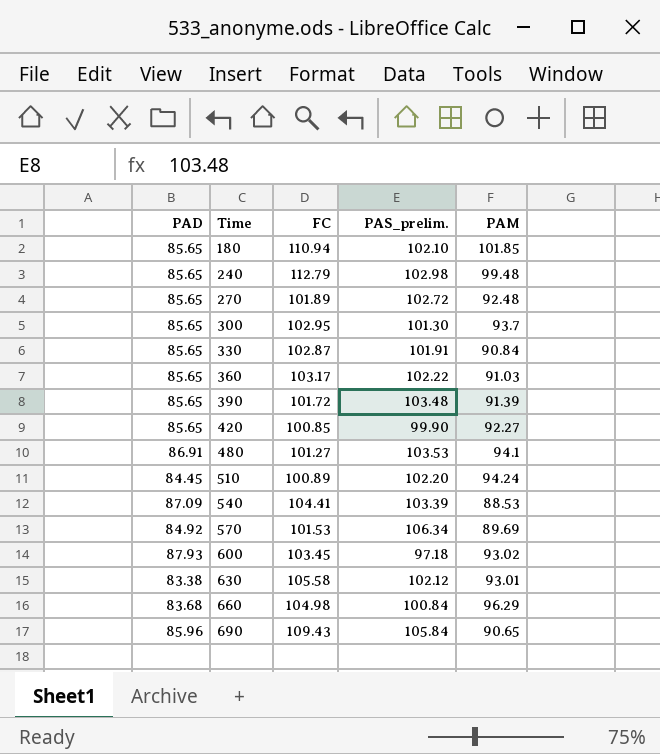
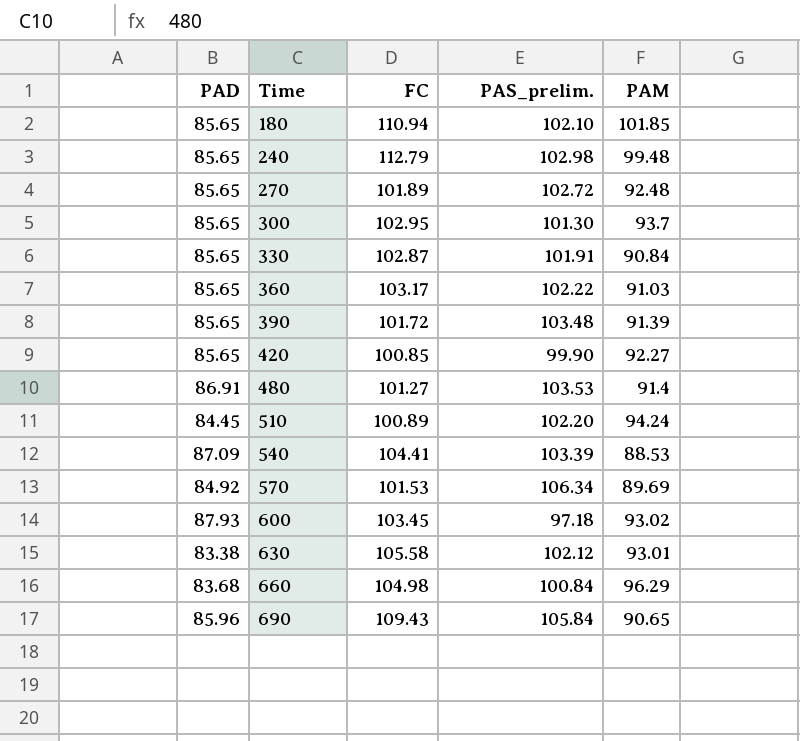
480 | PAM: 94.1 -> 91.4

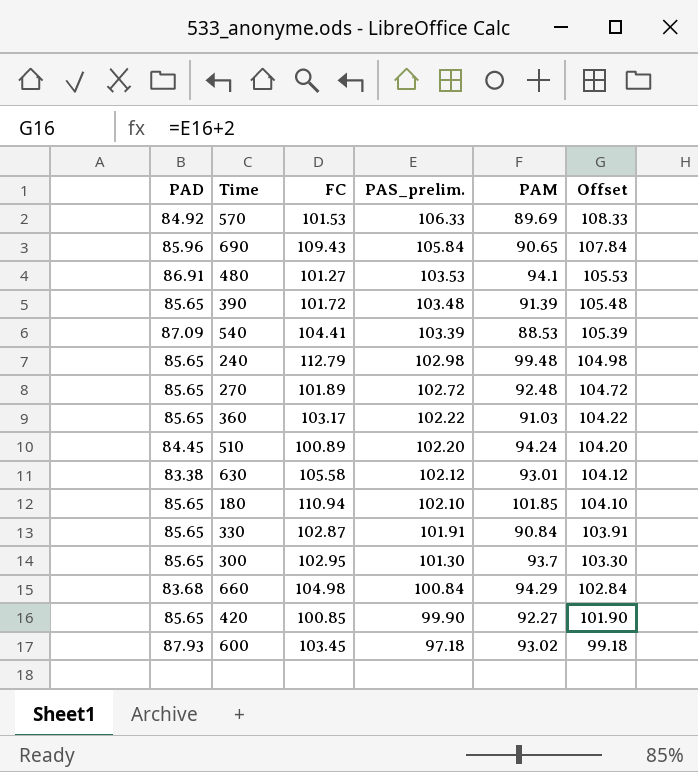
row order: Time ascending -> PAS_prelim. descending
column Offset | formula: none -> [PAS_prelim.] + 2
570 | PAS_prelim.: 106.34 -> 106.33
480 | PAM: 91.4 -> 94.1
660 | PAM: 96.29 -> 94.29

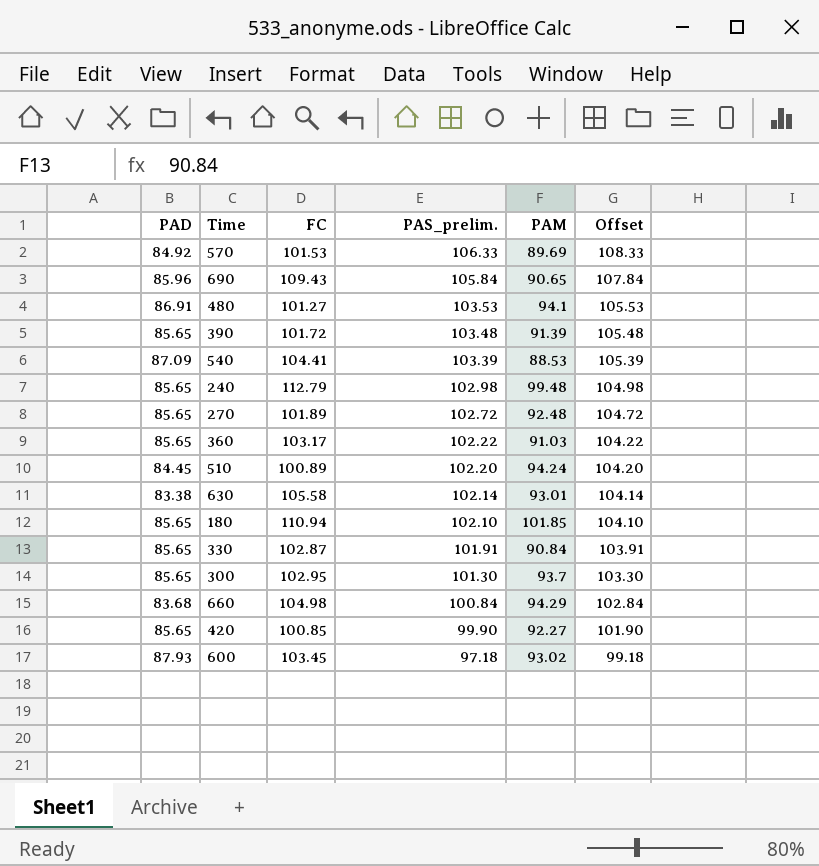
630 | PAS_prelim.: 102.12 -> 102.14
630 | Offset: 104.12 -> 104.14

